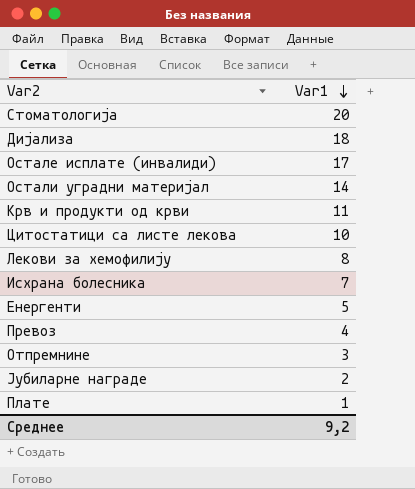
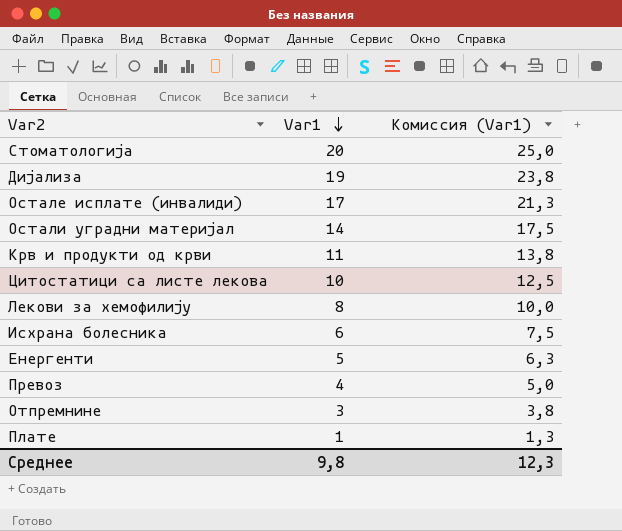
column Комиссия (Var1) | formula: none -> [Var1] * 1,25
row Јубиларне награде: 2 -> none
Дијализа | Var1: 18 -> 19
Исхрана болесника | Var1: 7 -> 6
Среднее | Var1: 9,2 -> 9,8

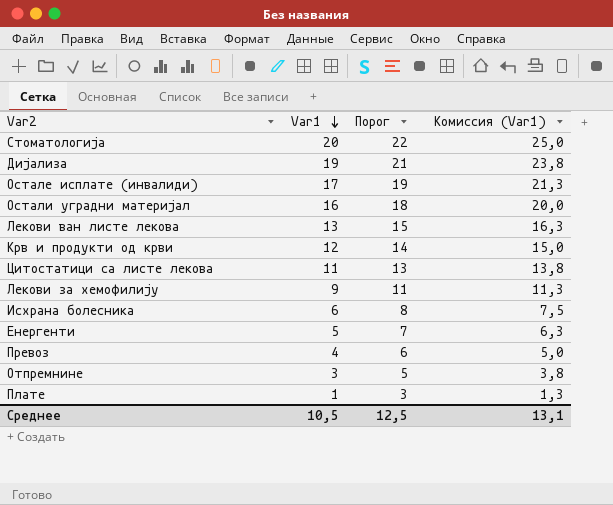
column Порог | formula: none -> [Var1] + 2
Остали уградни материјал | Var1: 14 -> 16
Остали уградни материјал | Комиссия (Var1): 17,5 -> 20,0
row Лекови ван листе лекова: none -> 13 | 15 | 16,3
Крв и продукти од крви | Var1: 11 -> 12
Крв и продукти од крви | Комиссия (Var1): 13,8 -> 15,0
Цитостатици са листе лекова | Var1: 10 -> 11
Цитостатици са листе лекова | Комиссия (Var1): 12,5 -> 13,8
Лекови за хемофилију | Var1: 8 -> 9
Лекови за хемофилију | Комиссия (Var1): 10,0 -> 11,3
Среднее | Var1: 9,8 -> 10,5
Среднее | Комиссия (Var1): 12,3 -> 13,1

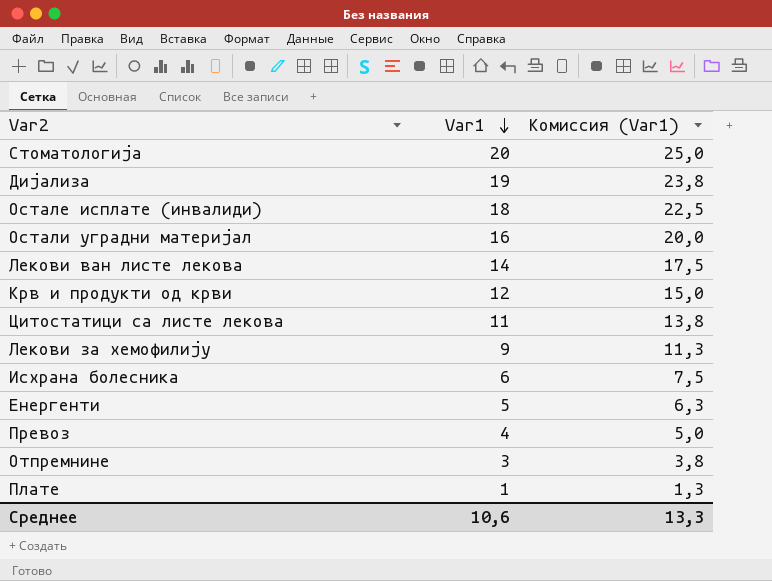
column Порог | formula: [Var1] + 2 -> none
Остале исплате (инвалиди) | Var1: 17 -> 18
Остале исплате (инвалиди) | Комиссия (Var1): 21,3 -> 22,5
Лекови ван листе лекова | Var1: 13 -> 14
Лекови ван листе лекова | Комиссия (Var1): 16,3 -> 17,5
Среднее | Var1: 10,5 -> 10,6
Среднее | Комиссия (Var1): 13,1 -> 13,3

